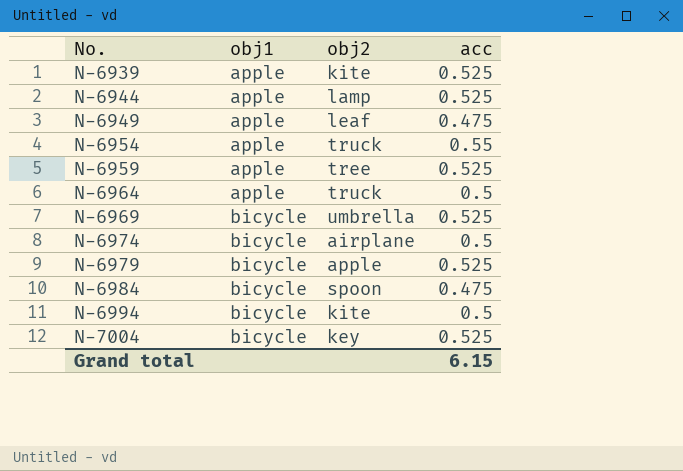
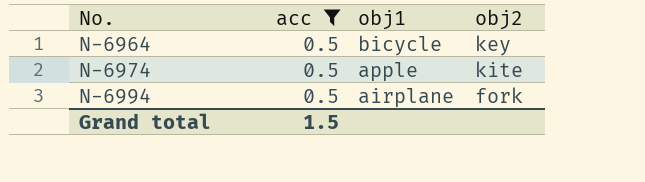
filter: none -> acc = 0.5
column acc | position: 4 -> 2
N-6964 | obj1: apple -> bicycle
N-6964 | obj2: truck -> key
N-6974 | obj1: bicycle -> apple
N-6974 | obj2: airplane -> kite
N-6994 | obj1: bicycle -> airplane
N-6994 | obj2: kite -> fork
Grand total | acc: 6.15 -> 1.5

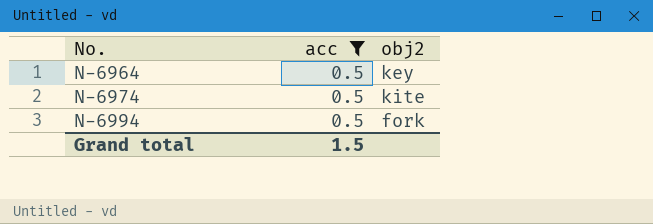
column obj1 | position: 3 -> none

